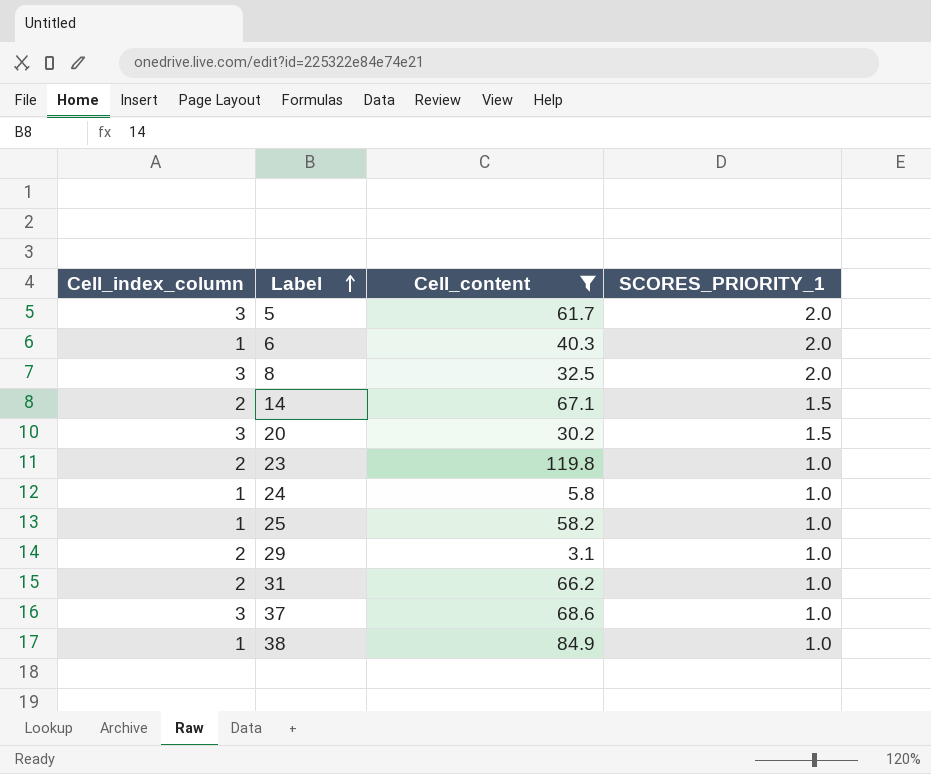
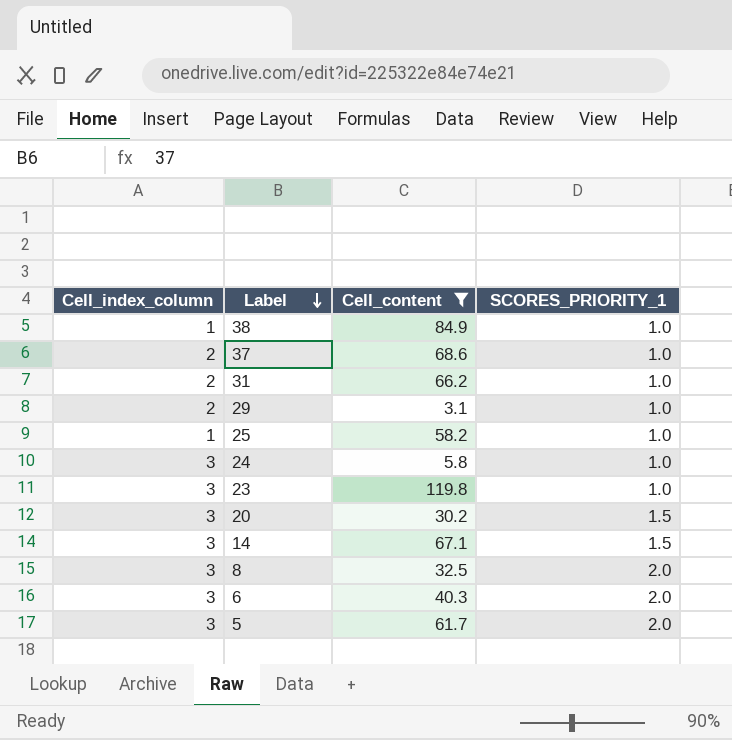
row order: Label ascending -> Label descending
37 | Cell_index_column: 3 -> 2
24 | Cell_index_column: 1 -> 3
23 | Cell_index_column: 2 -> 3
14 | Cell_index_column: 2 -> 3
6 | Cell_index_column: 1 -> 3

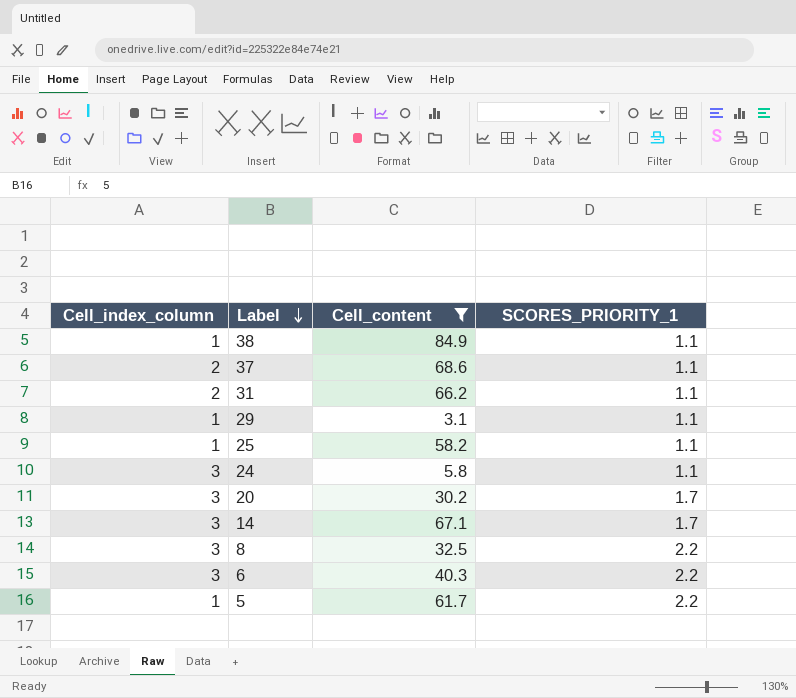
row 23: 3 | 119.8 | 1.0 -> none
38 | SCORES_PRIORITY_1: 1.0 -> 1.1
37 | SCORES_PRIORITY_1: 1.0 -> 1.1
31 | SCORES_PRIORITY_1: 1.0 -> 1.1
29 | Cell_index_column: 2 -> 1
29 | SCORES_PRIORITY_1: 1.0 -> 1.1
25 | SCORES_PRIORITY_1: 1.0 -> 1.1
24 | SCORES_PRIORITY_1: 1.0 -> 1.1
20 | SCORES_PRIORITY_1: 1.5 -> 1.7
14 | SCORES_PRIORITY_1: 1.5 -> 1.7
8 | SCORES_PRIORITY_1: 2.0 -> 2.2
6 | SCORES_PRIORITY_1: 2.0 -> 2.2
5 | Cell_index_column: 3 -> 1
5 | SCORES_PRIORITY_1: 2.0 -> 2.2

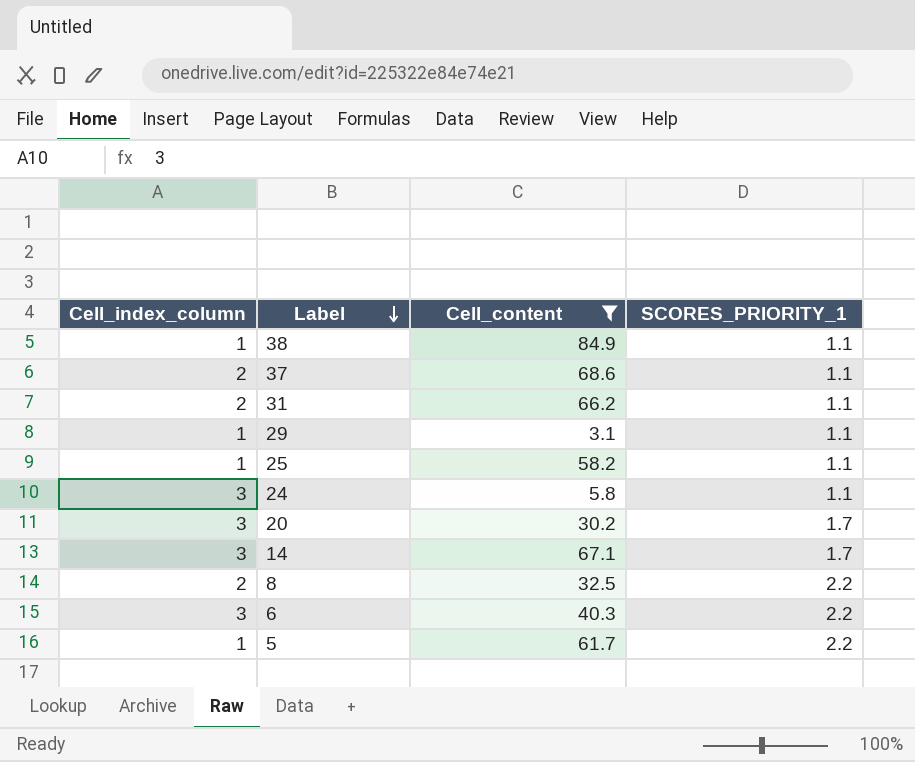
8 | Cell_index_column: 3 -> 2

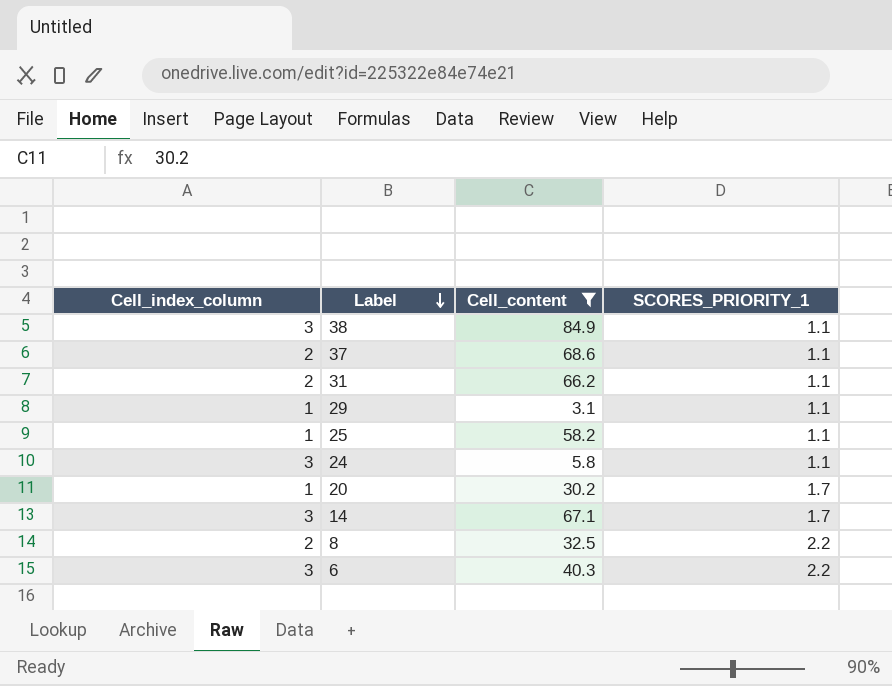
row 5: 1 | 61.7 | 2.2 -> none
38 | Cell_index_column: 1 -> 3
20 | Cell_index_column: 3 -> 1

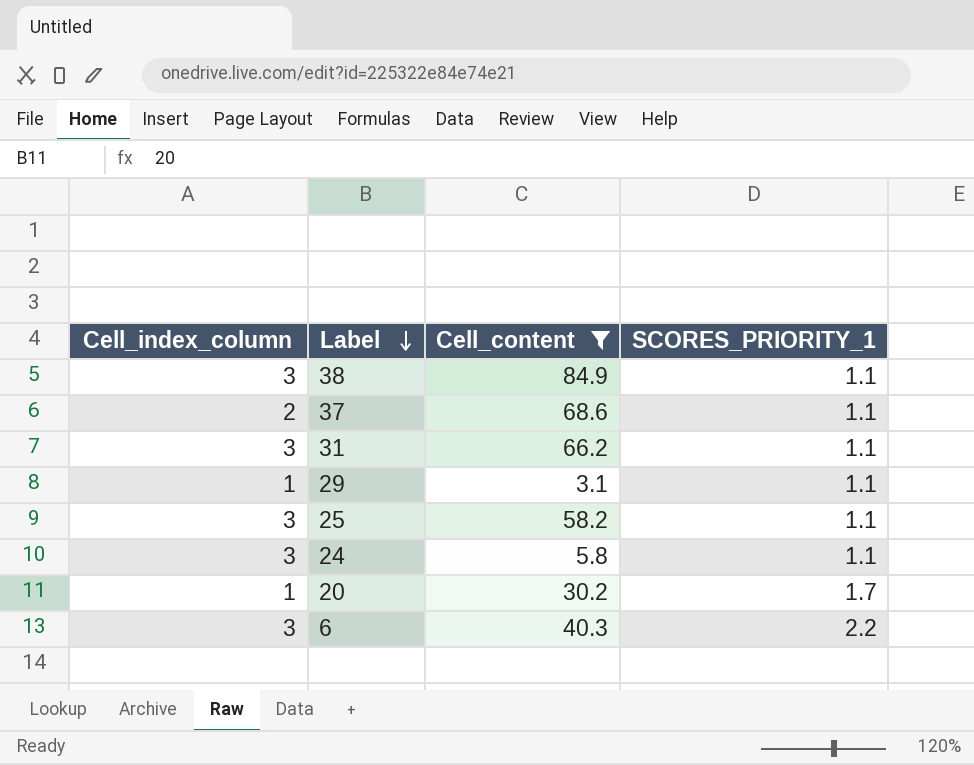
row 14: 3 | 67.1 | 1.7 -> none
row 8: 2 | 32.5 | 2.2 -> none
31 | Cell_index_column: 2 -> 3
25 | Cell_index_column: 1 -> 3

